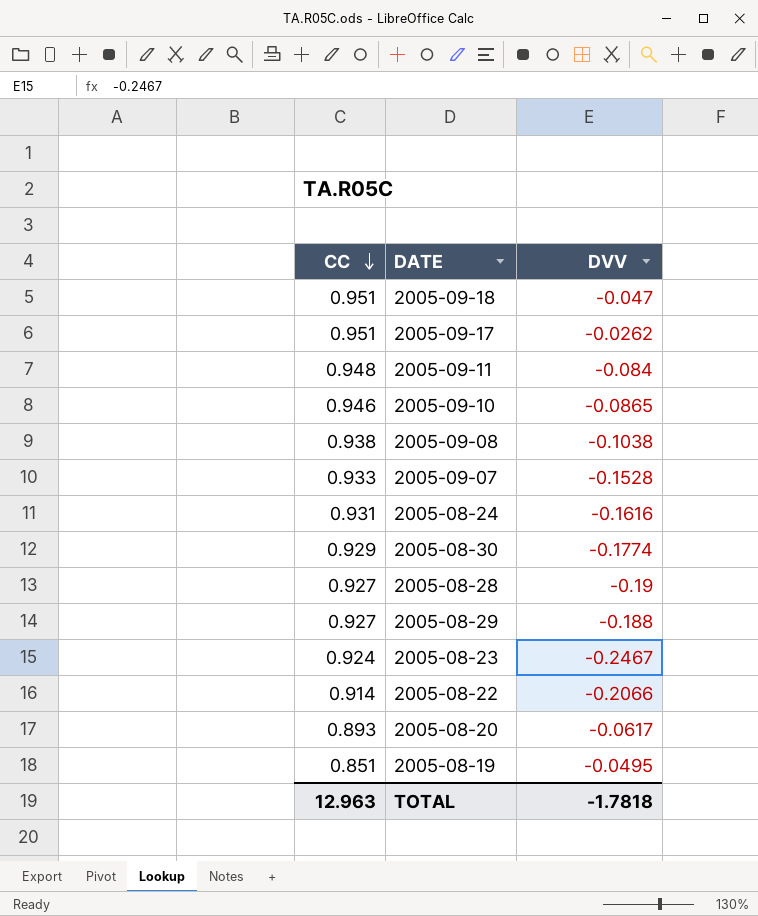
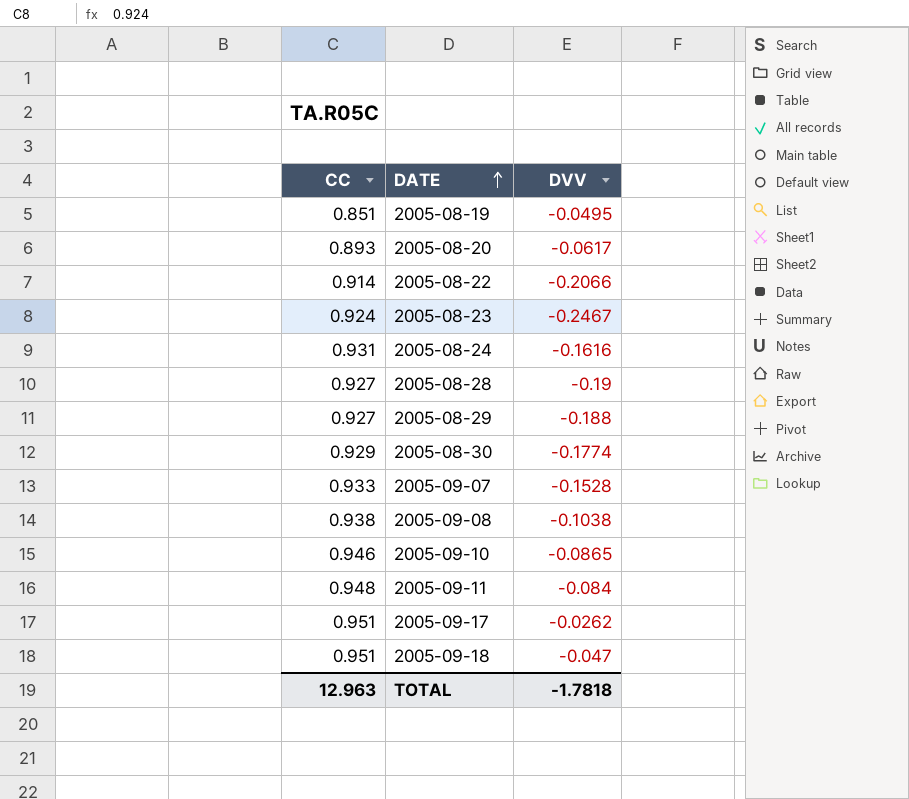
row order: CC descending -> DATE ascending

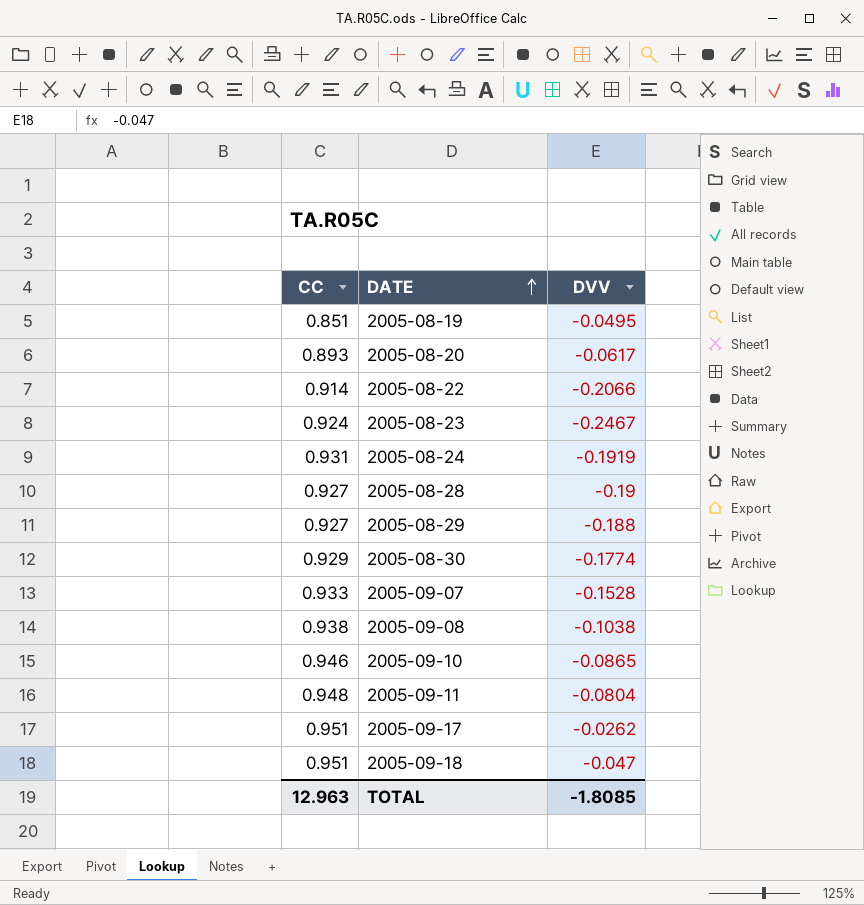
2005-08-24 | DVV: -0.1616 -> -0.1919
2005-09-11 | DVV: -0.084 -> -0.0804
TOTAL | DVV: -1.7818 -> -1.8085

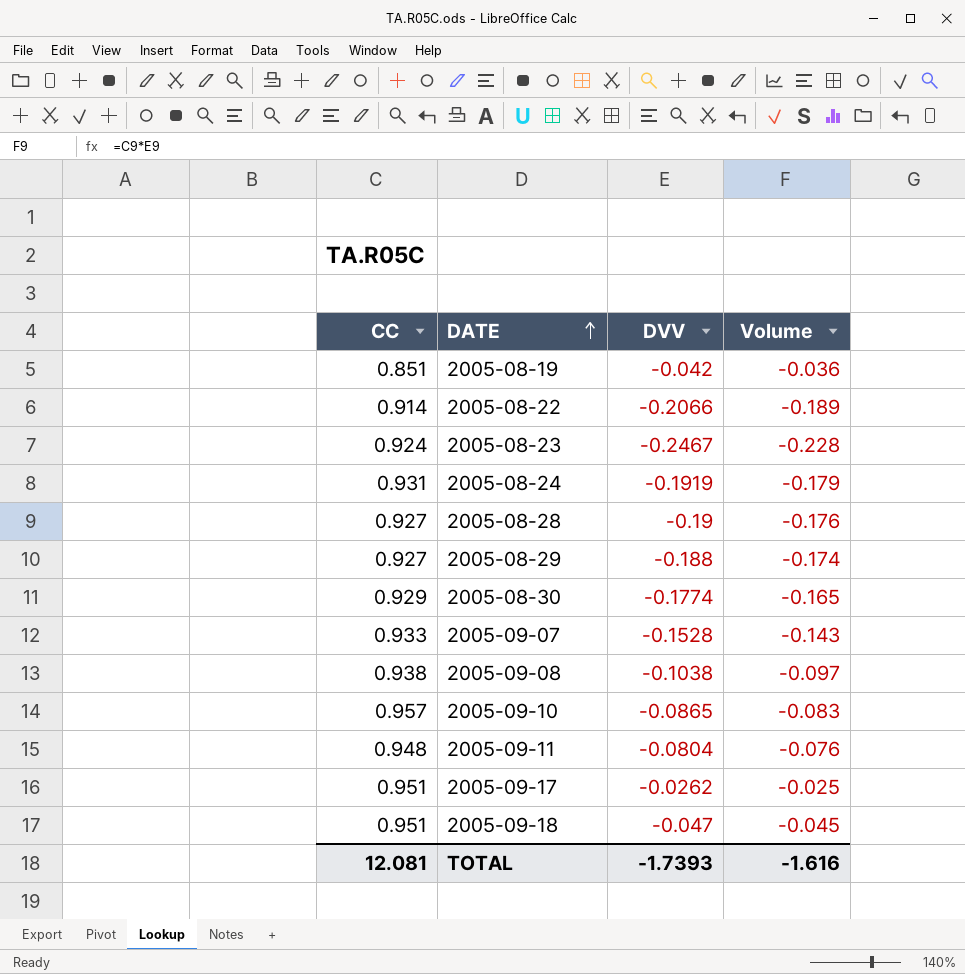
column Volume | formula: none -> [CC] * [DVV]
row 2005-08-20: 0.893 | -0.0617 -> none
2005-08-19 | DVV: -0.0495 -> -0.042
2005-09-10 | CC: 0.946 -> 0.957
TOTAL | CC: 12.963 -> 12.081
TOTAL | DVV: -1.8085 -> -1.7393

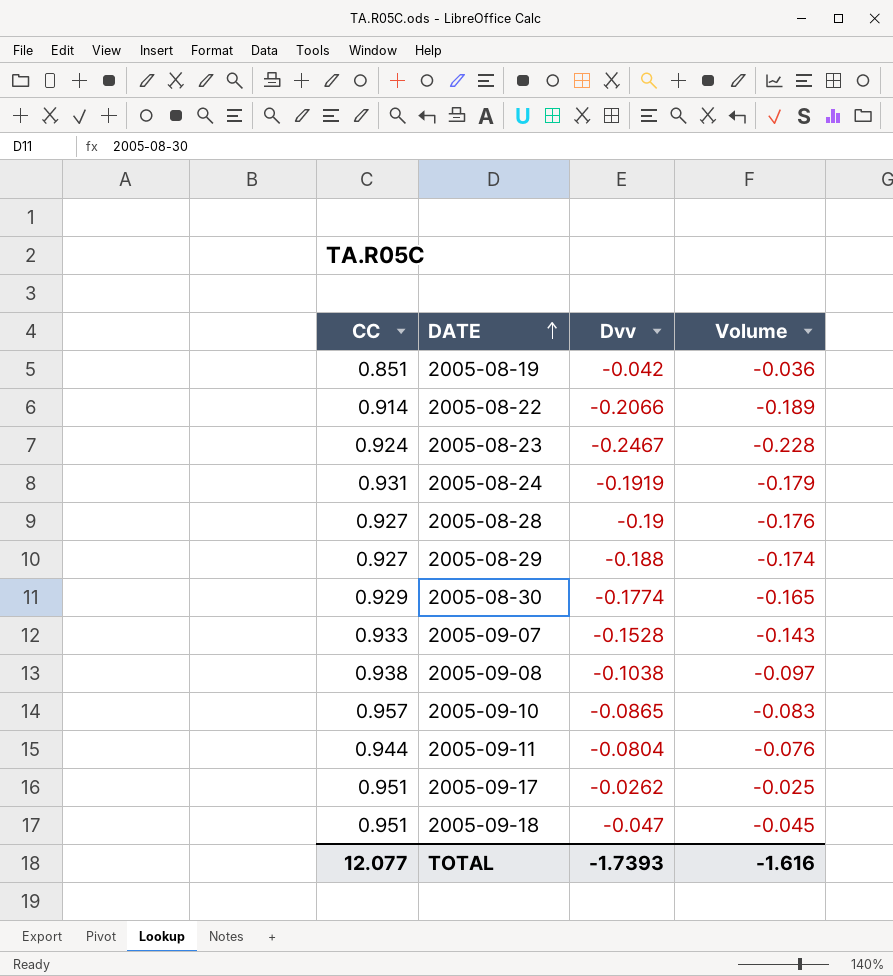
column name: DVV -> Dvv
2005-09-11 | CC: 0.948 -> 0.944
TOTAL | CC: 12.081 -> 12.077

